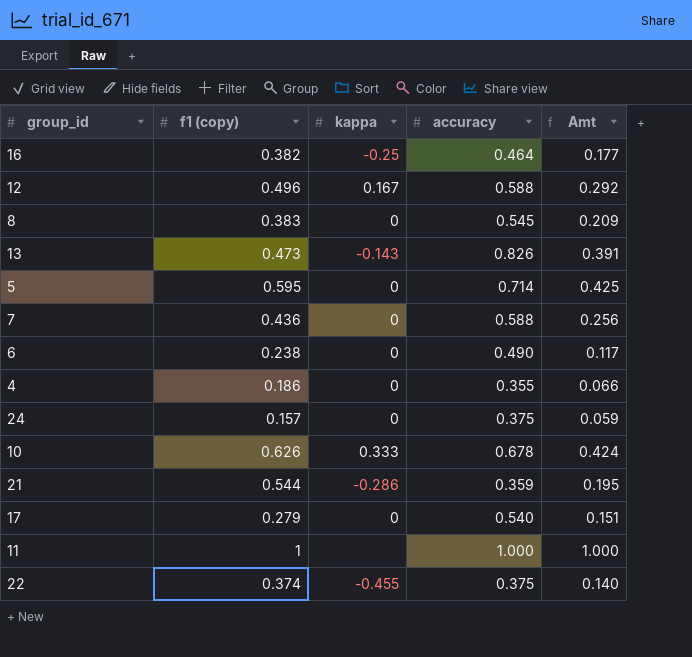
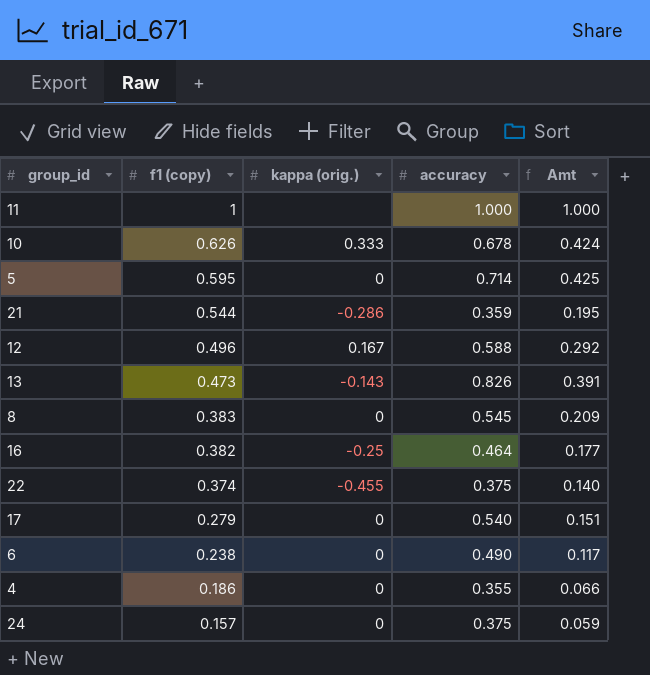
row order: none -> f1 (copy) descending
column name: kappa -> kappa (orig.)
row 7: 0.436 | 0 | 0.588 | 0.256 -> none

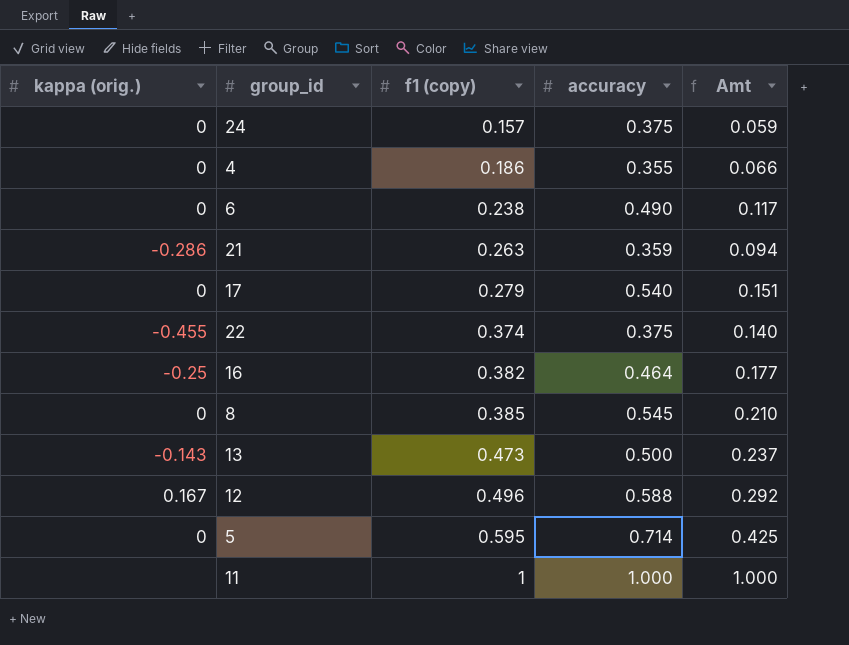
row order: f1 (copy) descending -> f1 (copy) ascending
column kappa (orig.) | position: 3 -> 1
row 10: 0.626 | 0.333 | 0.678 | 0.424 -> none
21 | f1 (copy): 0.544 -> 0.263
21 | Amt: 0.195 -> 0.094
8 | f1 (copy): 0.383 -> 0.385
8 | Amt: 0.209 -> 0.210
13 | accuracy: 0.826 -> 0.500
13 | Amt: 0.391 -> 0.237

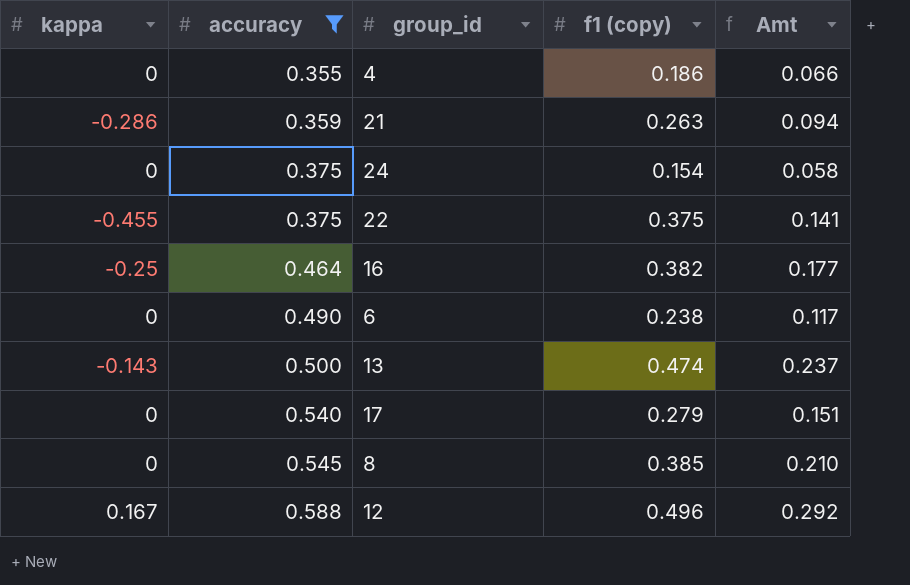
filter: none -> accuracy <= 0.588
row order: f1 (copy) ascending -> accuracy ascending
column name: kappa (orig.) -> kappa
column accuracy | position: 4 -> 2
24 | f1 (copy): 0.157 -> 0.154
24 | Amt: 0.059 -> 0.058
22 | f1 (copy): 0.374 -> 0.375
22 | Amt: 0.140 -> 0.141
13 | f1 (copy): 0.473 -> 0.474

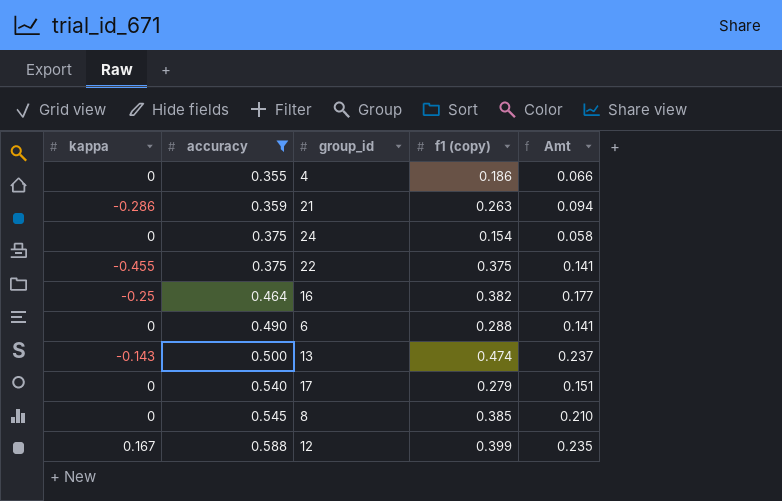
6 | f1 (copy): 0.238 -> 0.288
6 | Amt: 0.117 -> 0.141
12 | f1 (copy): 0.496 -> 0.399
12 | Amt: 0.292 -> 0.235

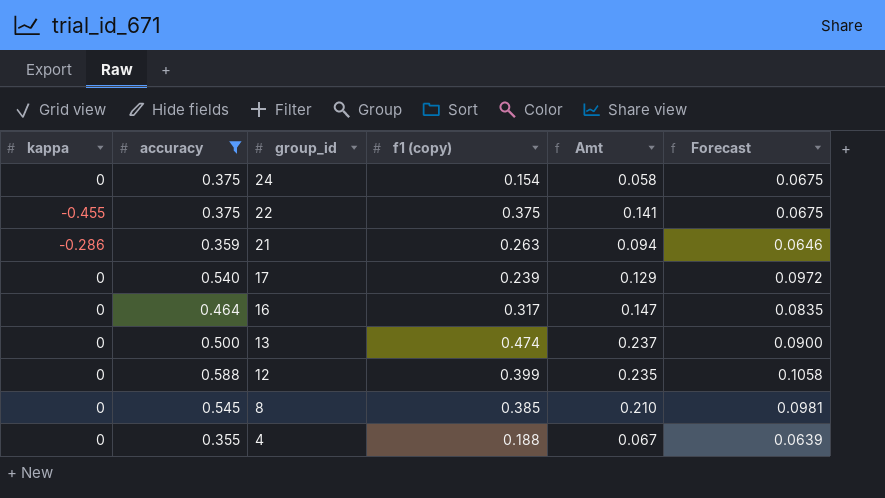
row order: accuracy ascending -> group_id descending
column Forecast | formula: none -> [accuracy] * 0.18
row 6: 0 | 0.490 | 0.288 | 0.141 -> none
17 | f1 (copy): 0.279 -> 0.239
17 | Amt: 0.151 -> 0.129
16 | kappa: -0.25 -> 0
16 | f1 (copy): 0.382 -> 0.317
16 | Amt: 0.177 -> 0.147
13 | kappa: -0.143 -> 0
12 | kappa: 0.167 -> 0
4 | f1 (copy): 0.186 -> 0.188
4 | Amt: 0.066 -> 0.067

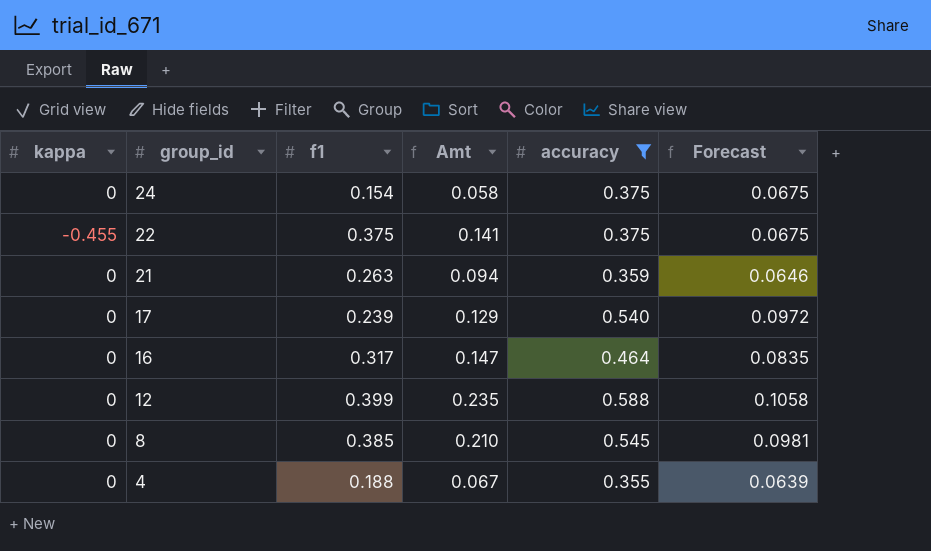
column name: f1 (copy) -> f1
column accuracy | position: 2 -> 5
row 13: 0 | 0.500 | 0.474 | 0.237 | 0.0900 -> none
21 | kappa: -0.286 -> 0

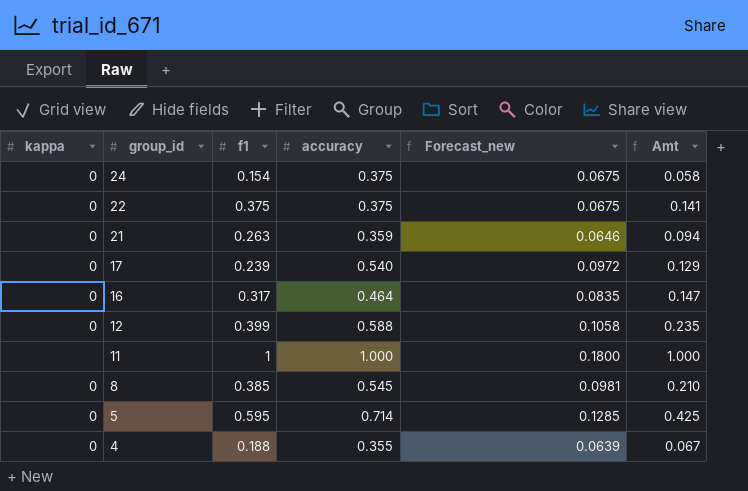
filter: accuracy <= 0.588 -> none
column name: Forecast -> Forecast_new
column Amt | position: 4 -> 6
22 | kappa: -0.455 -> 0

